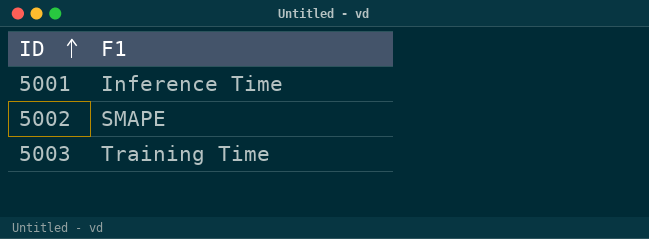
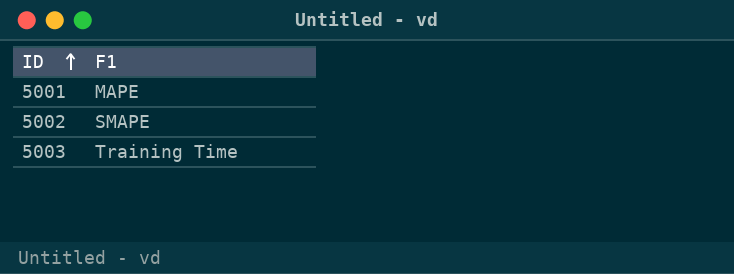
5001 | F1: Inference Time -> MAPE

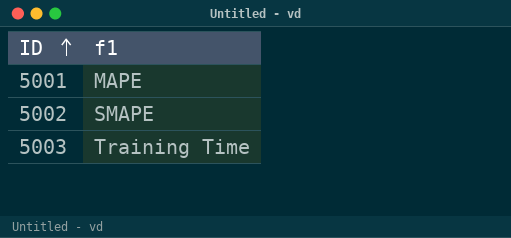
column name: F1 -> f1

